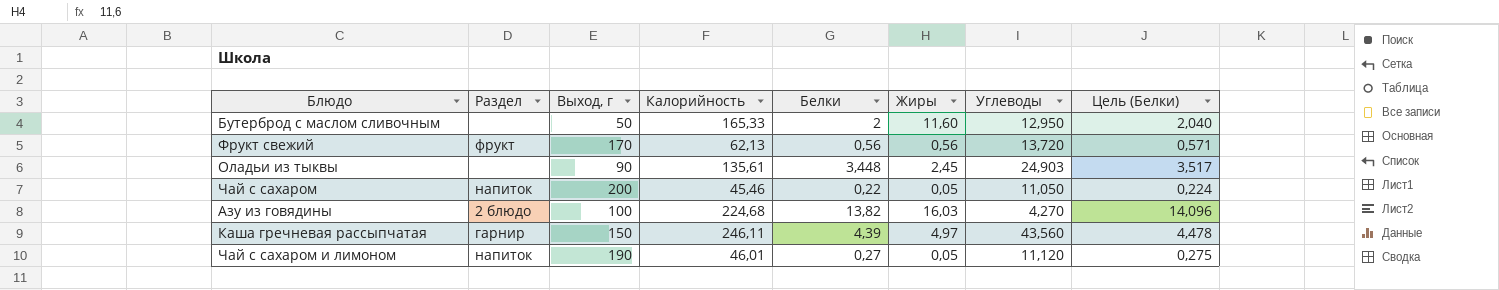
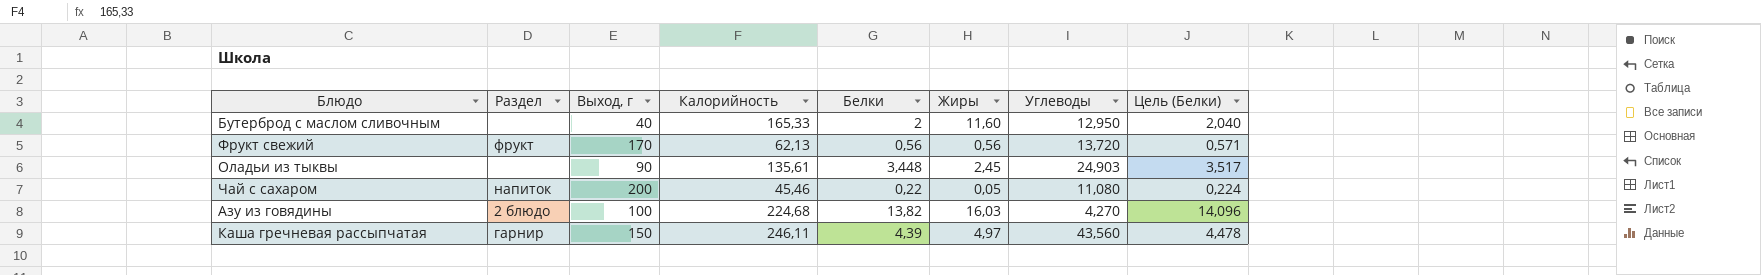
row Чай с сахаром и лимоном: напиток | 190 | 46,01 | 0,27 | 0,05 | 11,120 | 0,275 -> none
Бутерброд с маслом сливочным | Выход, г: 50 -> 40
Чай с сахаром | Углеводы: 11,050 -> 11,080

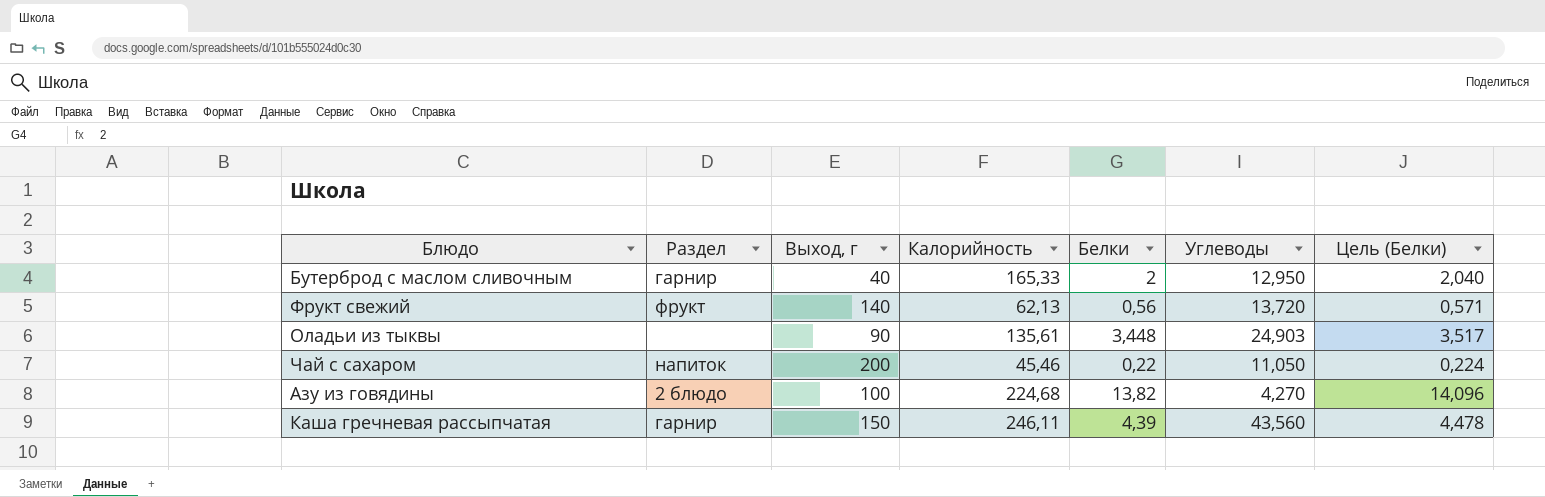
column Жиры | position: 6 -> none
Бутерброд с маслом сливочным | Раздел: none -> гарнир
Фрукт свежий | Выход, г: 170 -> 140
Чай с сахаром | Углеводы: 11,080 -> 11,050

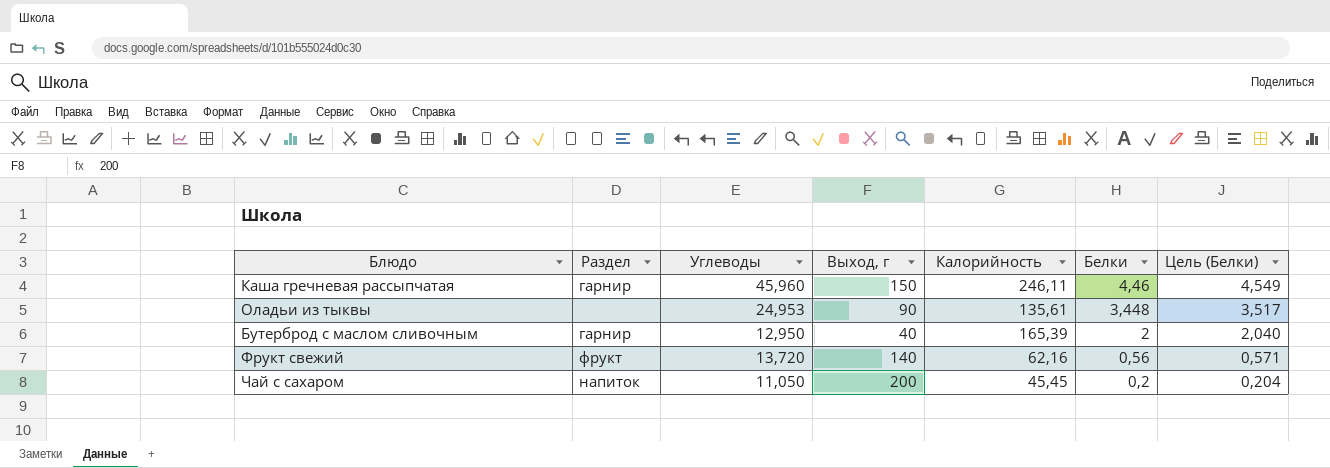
row order: none -> Белки descending
column Углеводы | position: 6 -> 3
row Азу из говядины: 2 блюдо | 100 | 224,68 | 13,82 | 4,270 | 14,096 -> none
Каша гречневая рассыпчатая | Углеводы: 43,560 -> 45,960
Каша гречневая рассыпчатая | Белки: 4,39 -> 4,46
Каша гречневая рассыпчатая | Цель (Белки): 4,478 -> 4,549
Оладьи из тыквы | Углеводы: 24,903 -> 24,953
Бутерброд с маслом сливочным | Калорийность: 165,33 -> 165,39
Фрукт свежий | Калорийность: 62,13 -> 62,16
Чай с сахаром | Калорийность: 45,46 -> 45,45
Чай с сахаром | Белки: 0,22 -> 0,2
Чай с сахаром | Цель (Белки): 0,224 -> 0,204

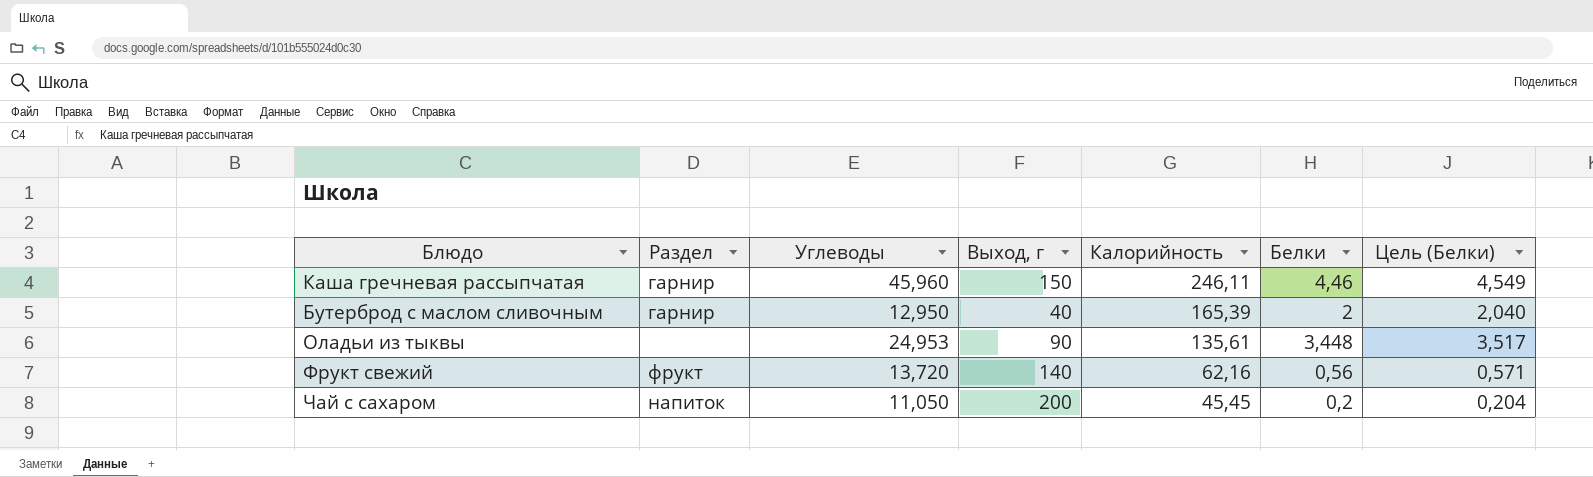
row order: Белки descending -> Калорийность descending

